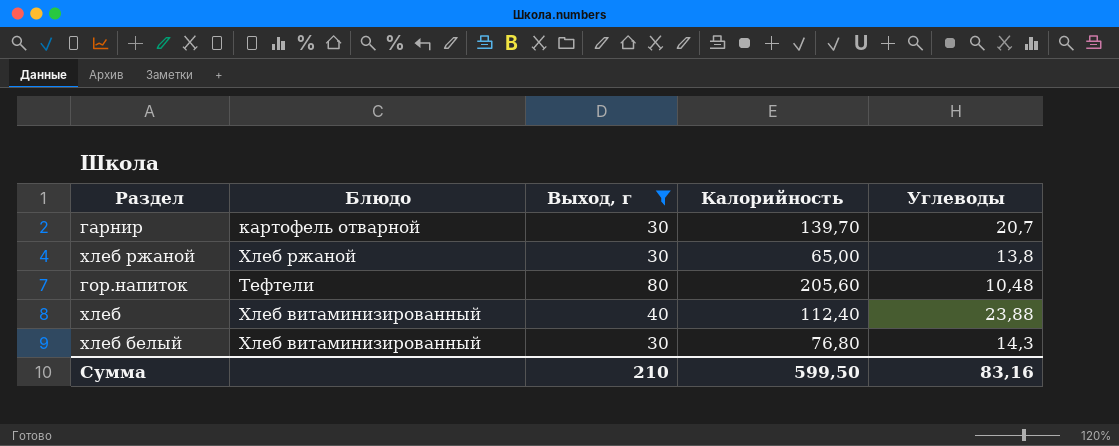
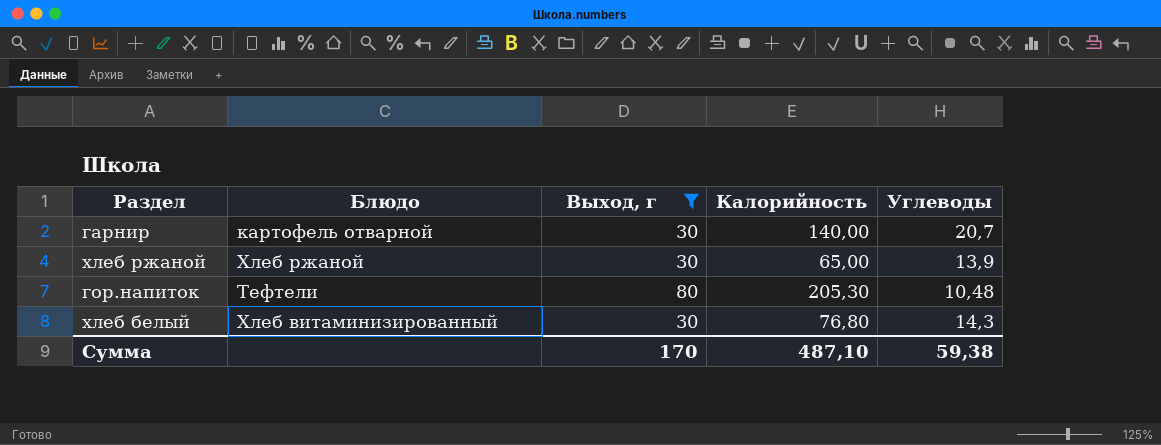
row хлеб: Хлеб витаминизированный | 40 | 112,40 | 23,88 -> none
гарнир | Калорийность: 139,70 -> 140,00
хлеб ржаной | Углеводы: 13,8 -> 13,9
гор.напиток | Калорийность: 205,60 -> 205,30
Сумма | Выход, г: 210 -> 170
Сумма | Калорийность: 599,50 -> 487,10
Сумма | Углеводы: 83,16 -> 59,38

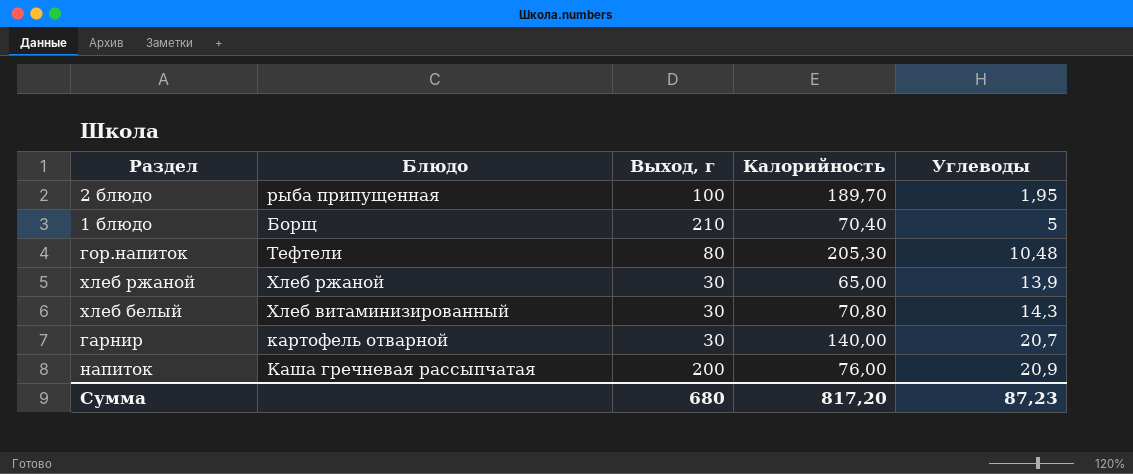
filter: Выход, г <= 80 -> none
row order: none -> Углеводы ascending
хлеб белый | Калорийность: 76,80 -> 70,80
Сумма | Выход, г: 170 -> 680
Сумма | Калорийность: 487,10 -> 817,20
Сумма | Углеводы: 59,38 -> 87,23

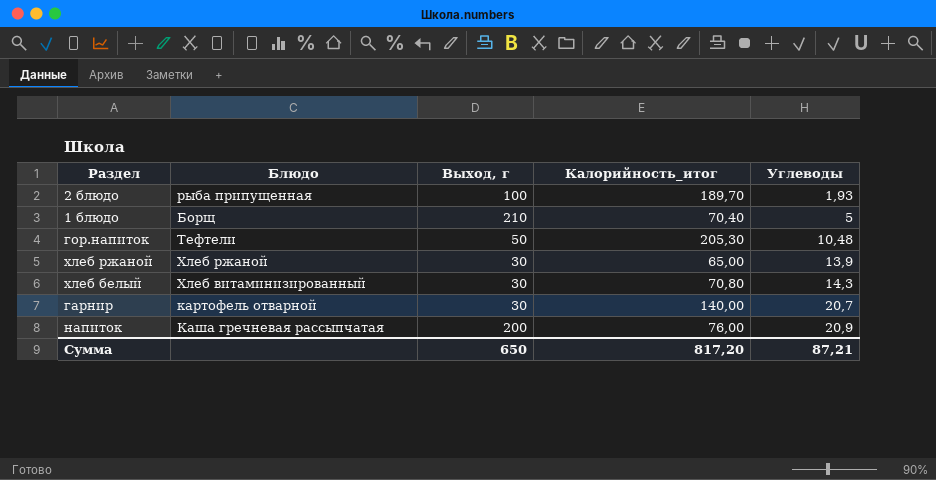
column name: Калорийность -> Калорийность_итог
2 блюдо | Углеводы: 1,95 -> 1,93
гор.напиток | Выход, г: 80 -> 50
Сумма | Выход, г: 680 -> 650
Сумма | Углеводы: 87,23 -> 87,21

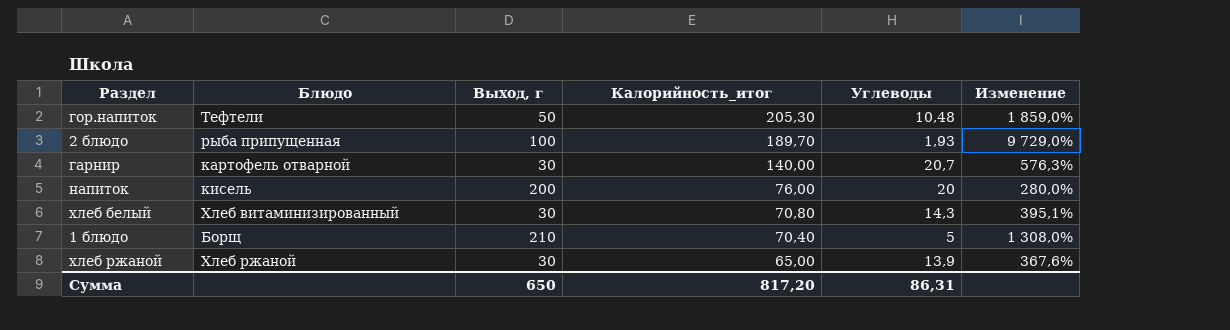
row order: Углеводы ascending -> Калорийность_итог descending
column Изменение | formula: none -> ([Калорийность_итог] - [Углеводы]) / [Углеводы]
напиток | Блюдо: Каша гречневая рассыпчатая -> кисель
напиток | Углеводы: 20,9 -> 20
Сумма | Углеводы: 87,21 -> 86,31

